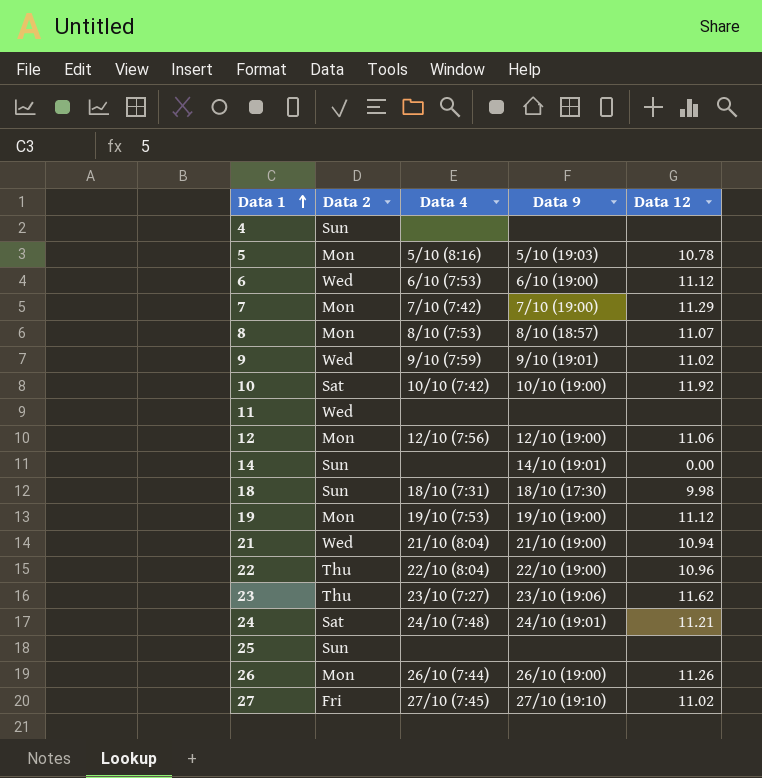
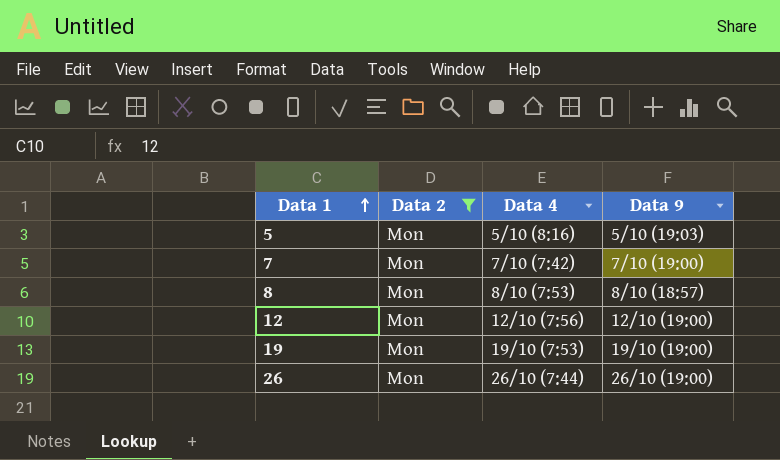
filter: none -> Data 2 = Mon
column Data 12 | position: 5 -> none

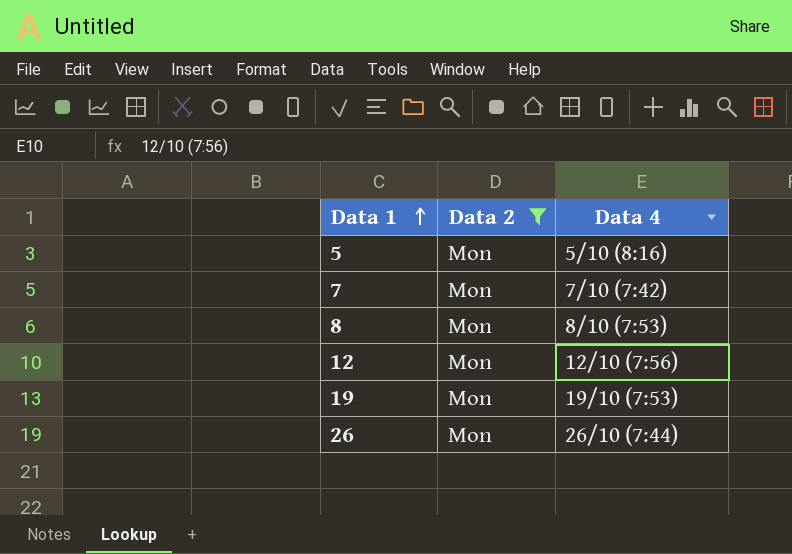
column Data 9 | position: 4 -> none

